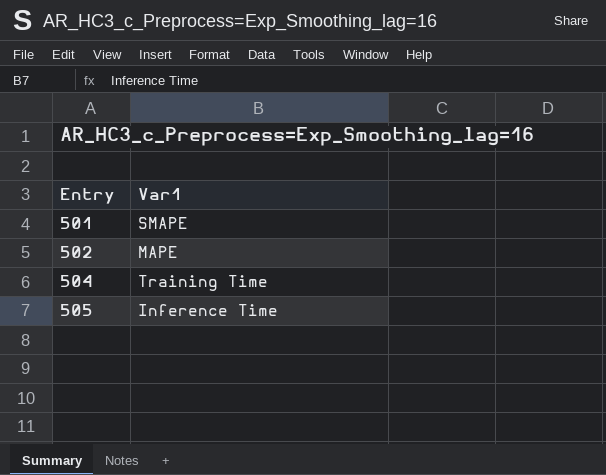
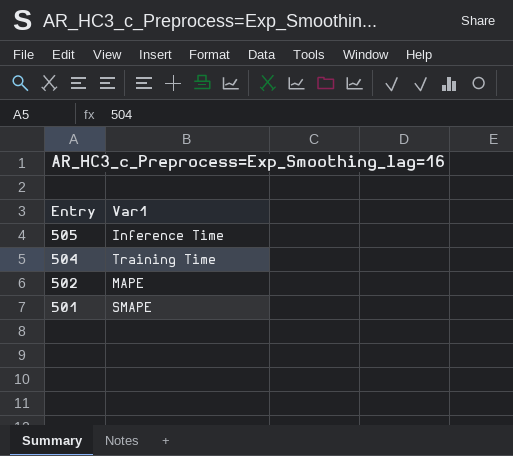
row order: Entry ascending -> Entry descending

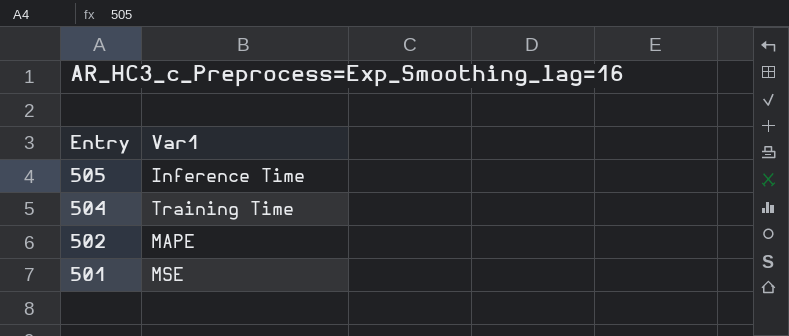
501 | Var1: SMAPE -> MSE

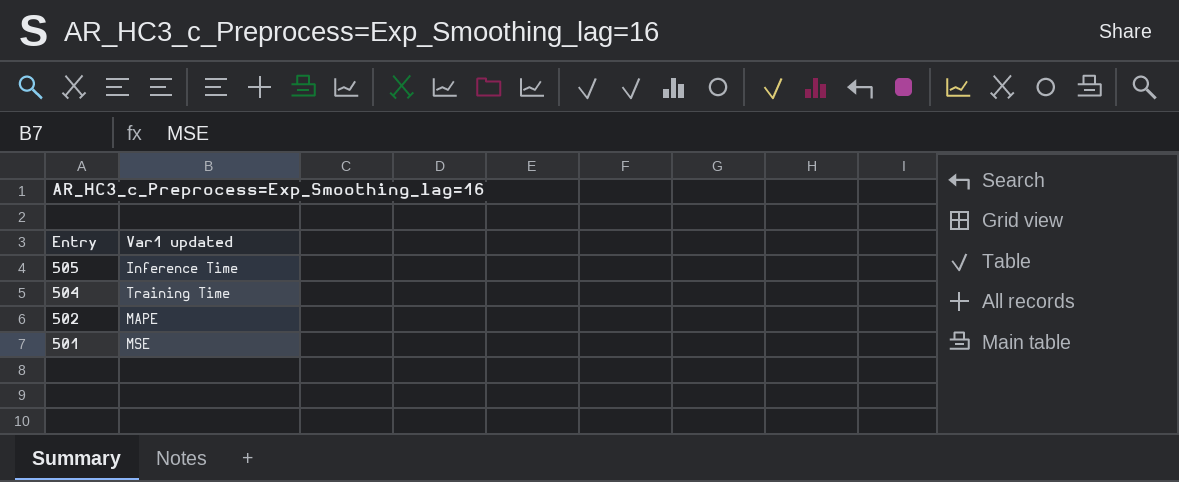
column name: Var1 -> Var1 updated

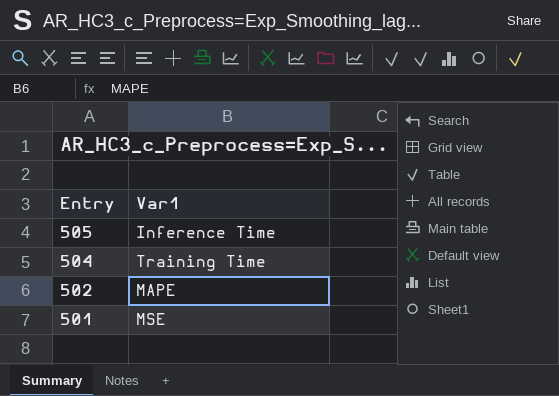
column name: Var1 updated -> Var1

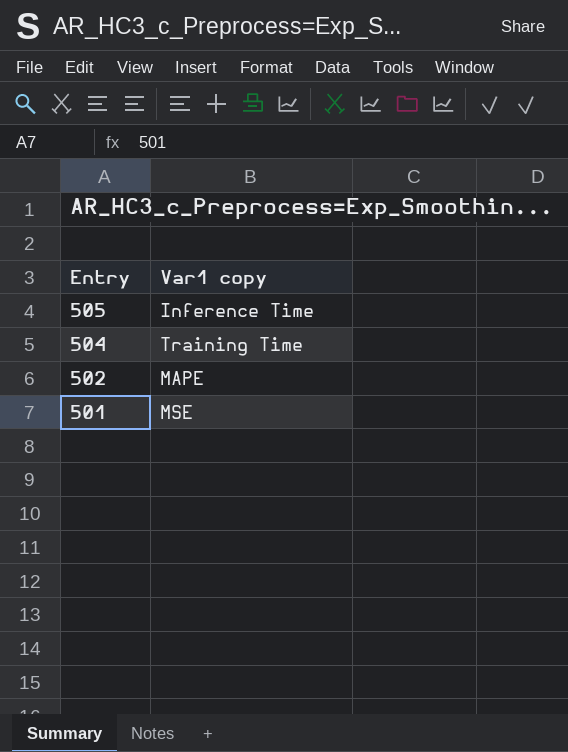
column name: Var1 -> Var1 copy

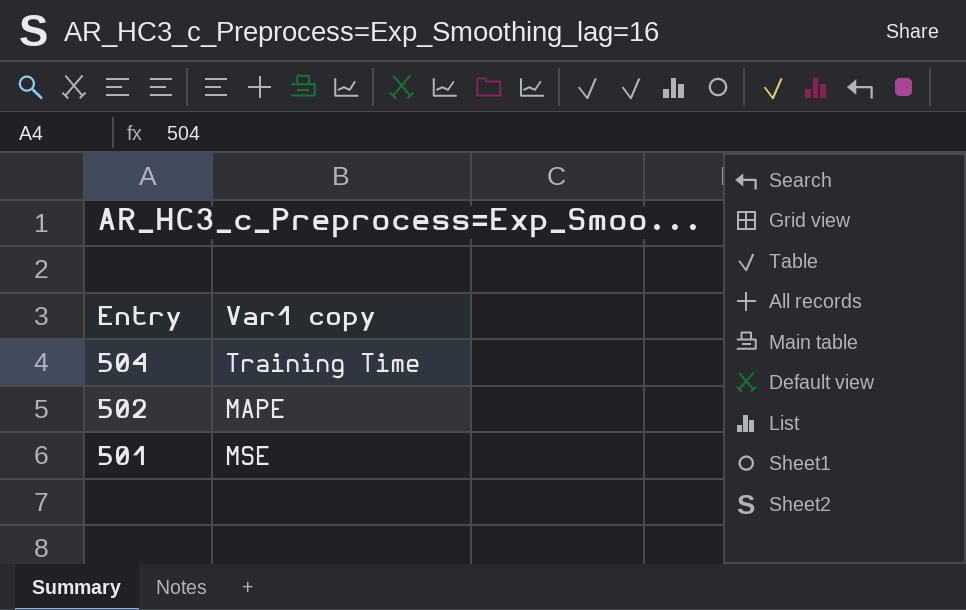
row 505: Inference Time -> none

